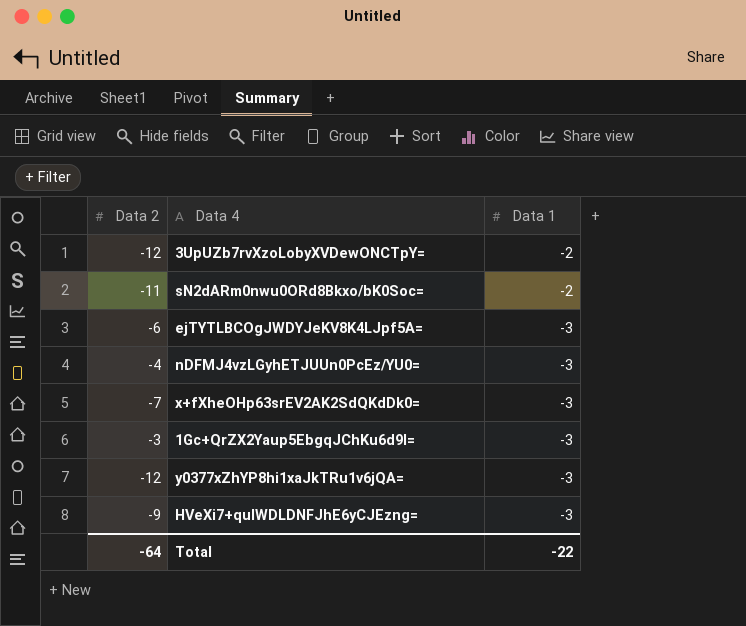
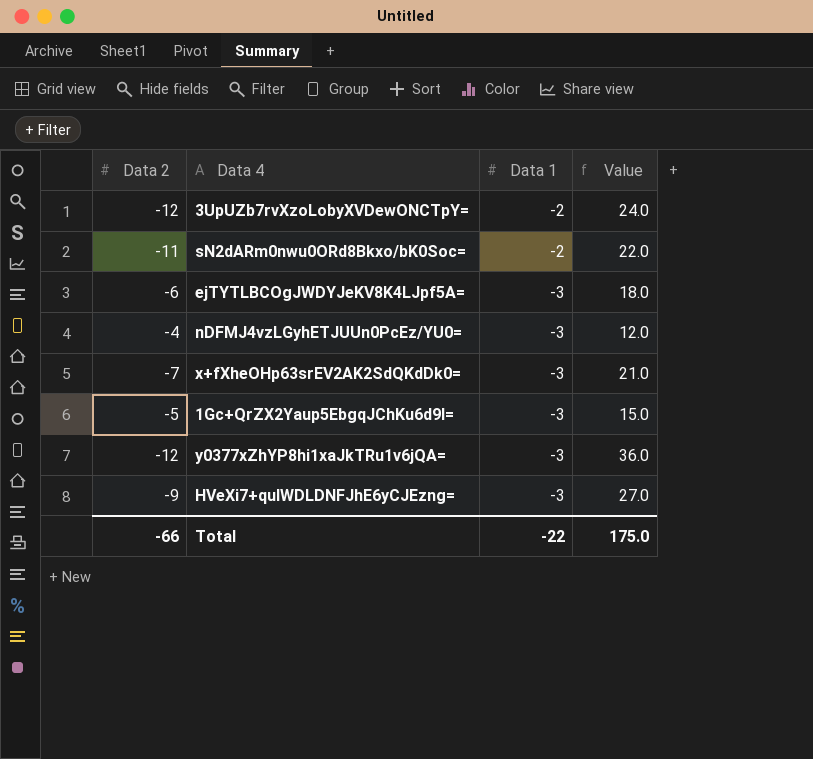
column Value | formula: none -> [Data 2] * [Data 1]
1Gc+QrZX2Yaup5EbgqJChKu6d9I= | Data 2: -3 -> -5
Total | Data 2: -64 -> -66

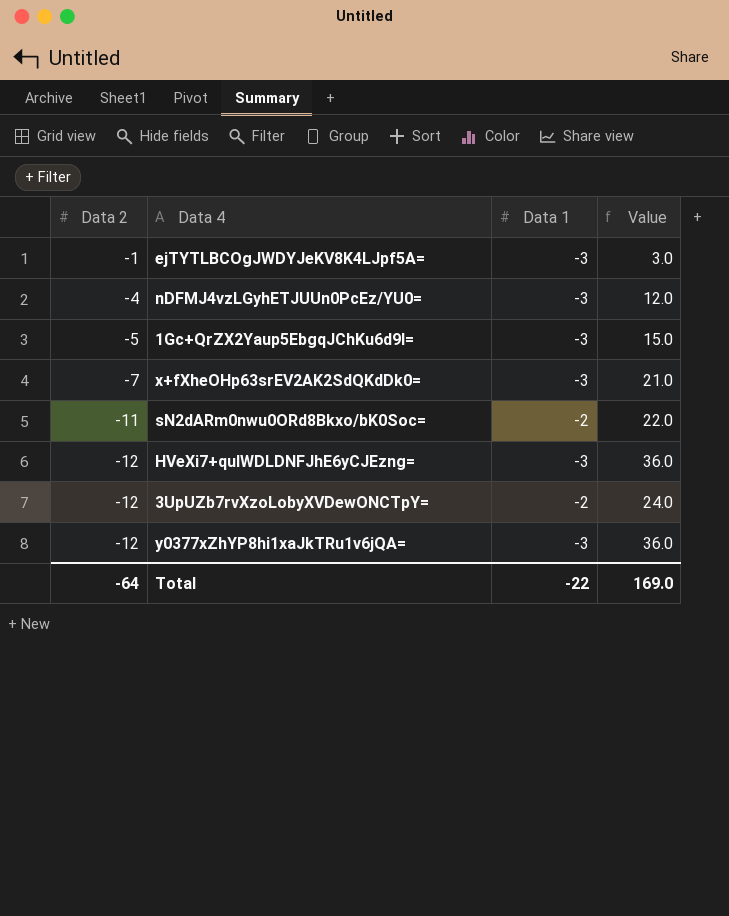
row order: Data 1 descending -> Data 2 descending
ejTYTLBCOgJWDYJeKV8K4LJpf5A= | Data 2: -6 -> -1
ejTYTLBCOgJWDYJeKV8K4LJpf5A= | Value: 18.0 -> 3.0
HVeXi7+qulWDLDNFJhE6yCJEzng= | Data 2: -9 -> -12
HVeXi7+qulWDLDNFJhE6yCJEzng= | Value: 27.0 -> 36.0
Total | Data 2: -66 -> -64
Total | Value: 175.0 -> 169.0

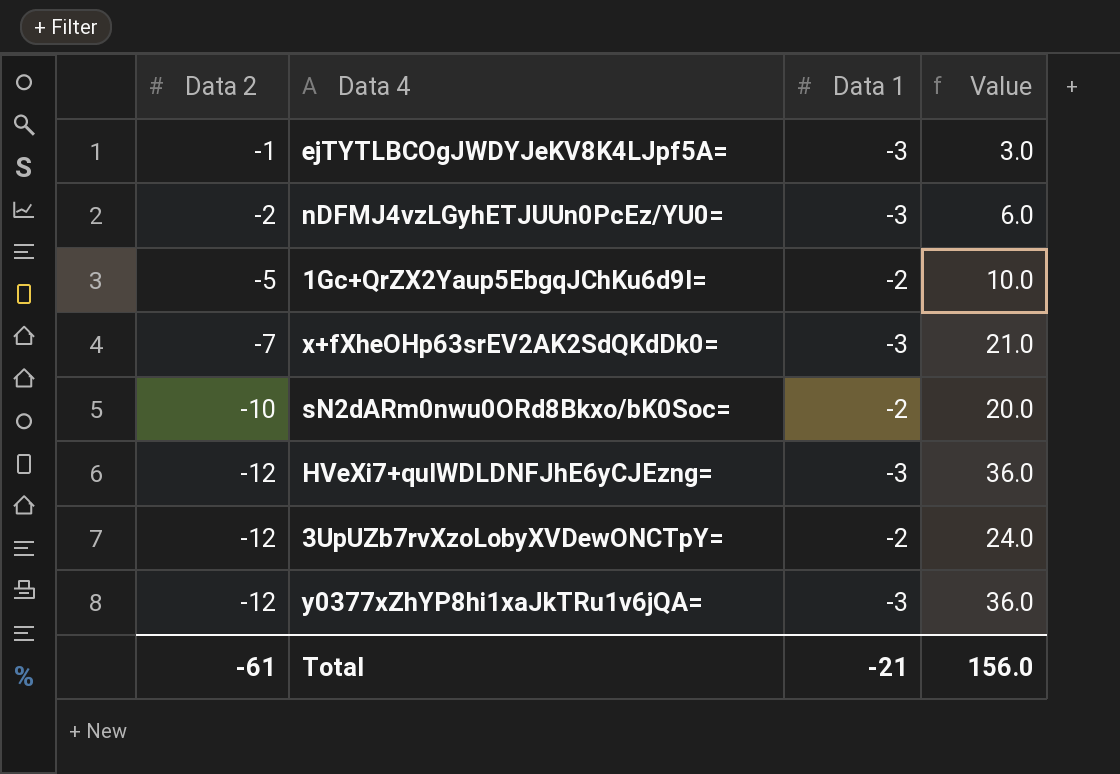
nDFMJ4vzLGyhETJUUn0PcEz/YU0= | Data 2: -4 -> -2
nDFMJ4vzLGyhETJUUn0PcEz/YU0= | Value: 12.0 -> 6.0
1Gc+QrZX2Yaup5EbgqJChKu6d9I= | Data 1: -3 -> -2
1Gc+QrZX2Yaup5EbgqJChKu6d9I= | Value: 15.0 -> 10.0
sN2dARm0nwu0ORd8Bkxo/bK0Soc= | Data 2: -11 -> -10
sN2dARm0nwu0ORd8Bkxo/bK0Soc= | Value: 22.0 -> 20.0
Total | Data 2: -64 -> -61
Total | Data 1: -22 -> -21
Total | Value: 169.0 -> 156.0

